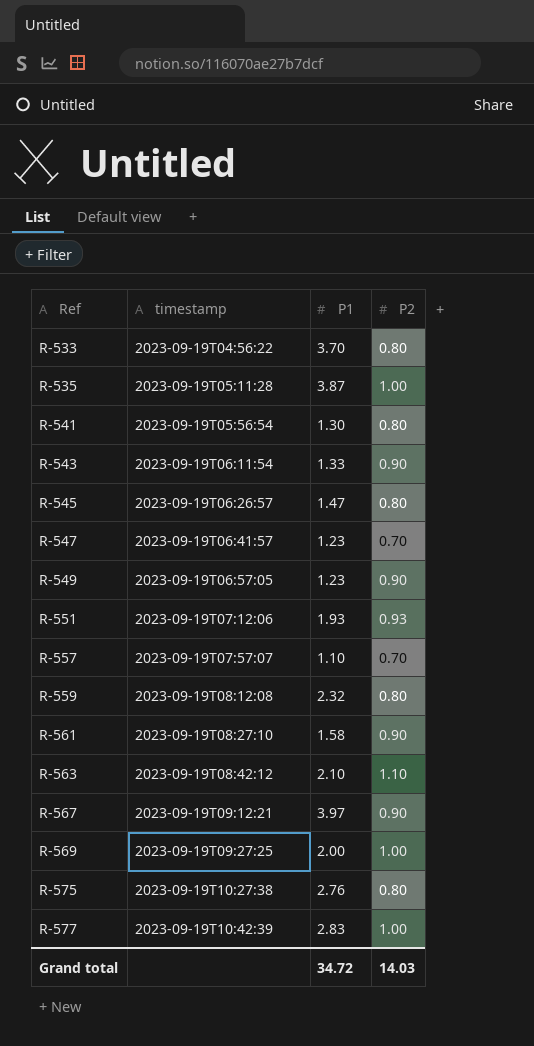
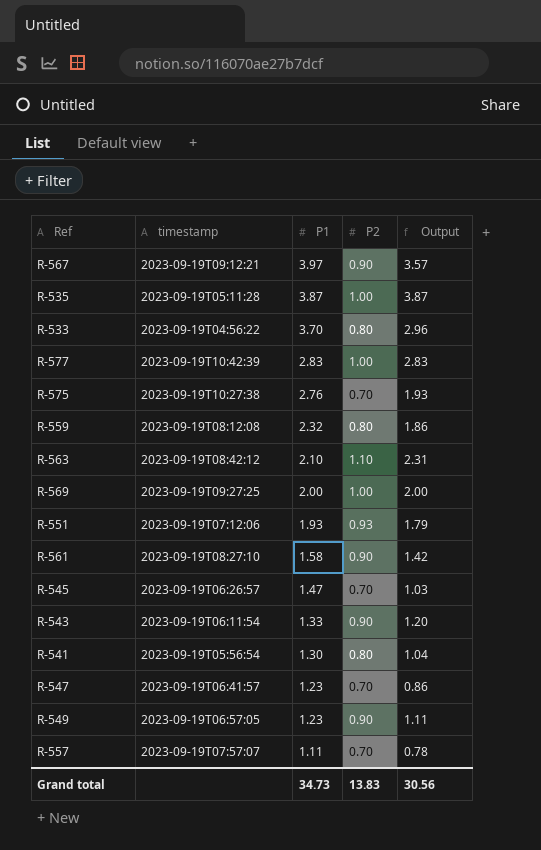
row order: Ref ascending -> P1 descending
column Output | formula: none -> [P1] * [P2]
R-575 | P2: 0.80 -> 0.70
R-545 | P2: 0.80 -> 0.70
R-557 | P1: 1.10 -> 1.11
Grand total | P1: 34.72 -> 34.73
Grand total | P2: 14.03 -> 13.83

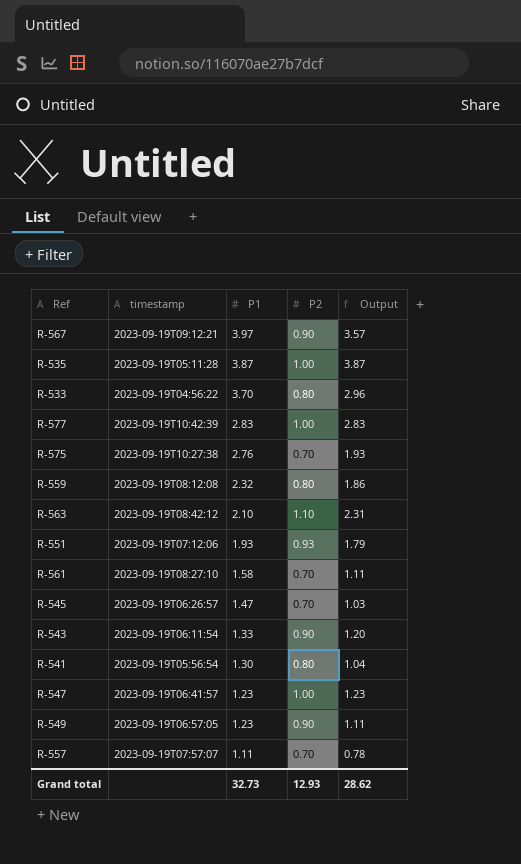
row R-569: 2023-09-19T09:27:25 | 2.00 | 1.00 | 2.00 -> none
R-561 | P2: 0.90 -> 0.70
R-561 | Output: 1.42 -> 1.11
R-547 | P2: 0.70 -> 1.00
R-547 | Output: 0.86 -> 1.23
Grand total | P1: 34.73 -> 32.73
Grand total | P2: 13.83 -> 12.93
Grand total | Output: 30.56 -> 28.62

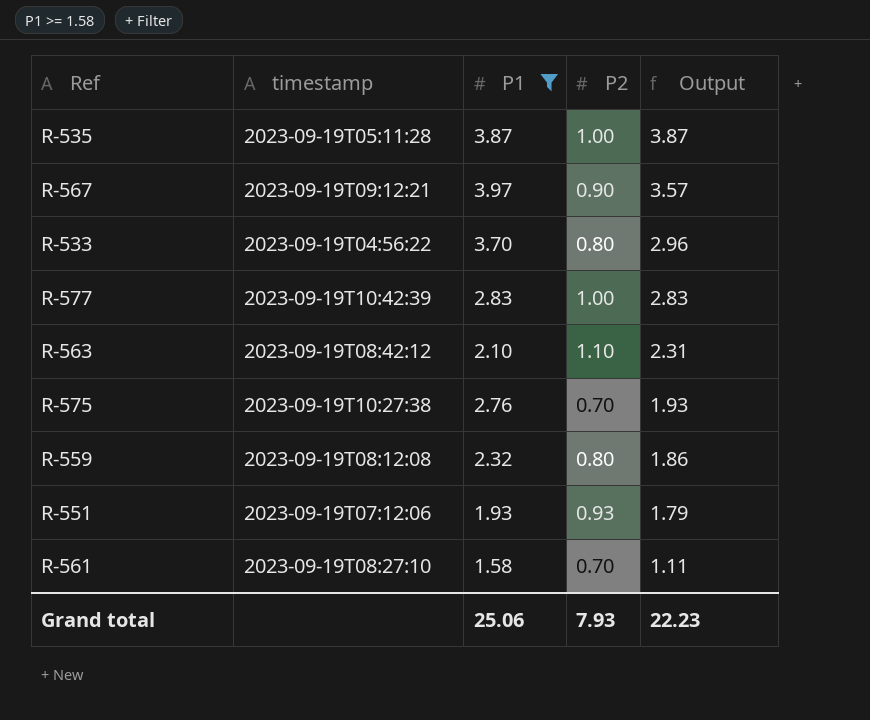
filter: none -> P1 >= 1.58
row order: P1 descending -> Output descending
Grand total | P1: 32.73 -> 25.06
Grand total | P2: 12.93 -> 7.93
Grand total | Output: 28.62 -> 22.23

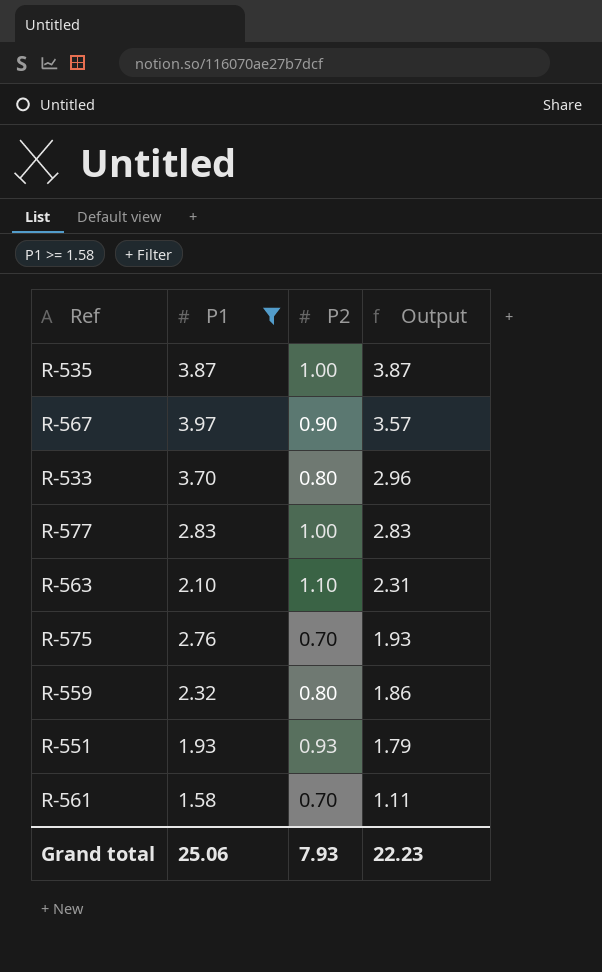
column timestamp | position: 2 -> none

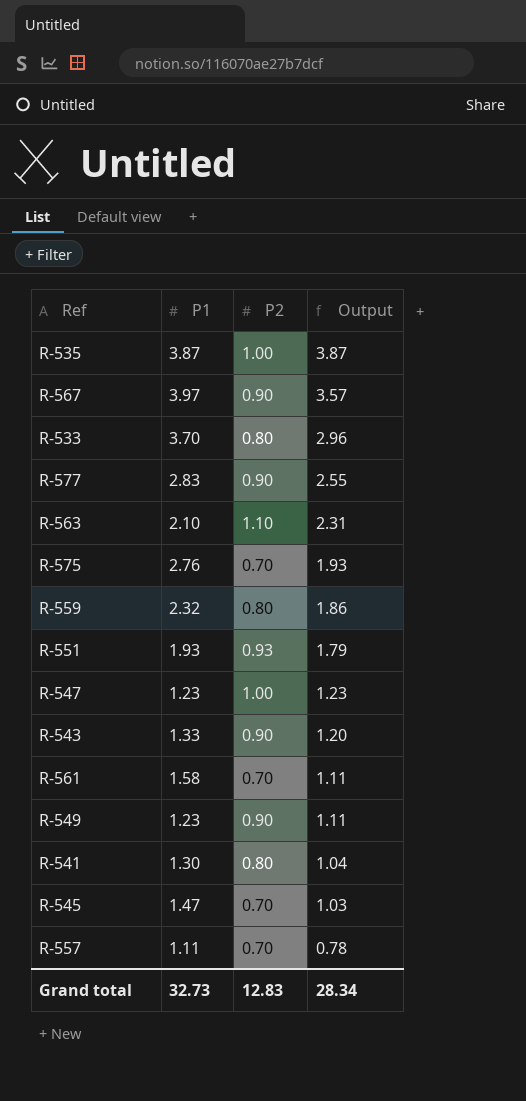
filter: P1 >= 1.58 -> none
R-577 | P2: 1.00 -> 0.90
R-577 | Output: 2.83 -> 2.55
Grand total | P1: 25.06 -> 32.73
Grand total | P2: 7.93 -> 12.83
Grand total | Output: 22.23 -> 28.34

